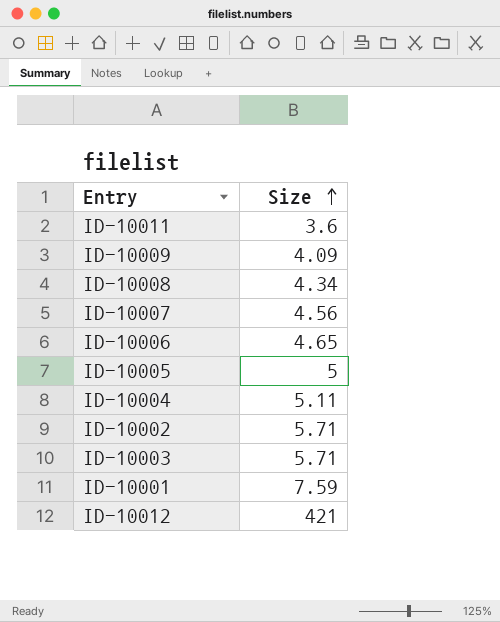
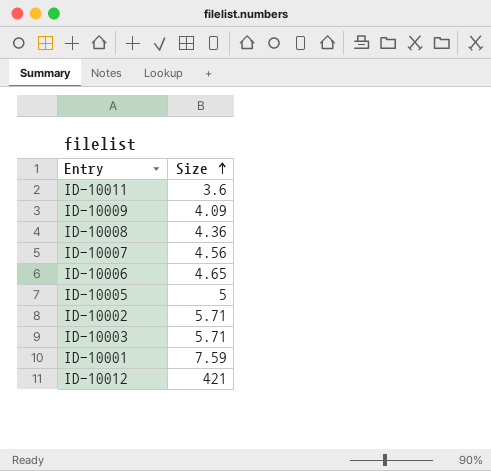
row ID-10004: 5.11 -> none
ID-10008 | Size: 4.34 -> 4.36

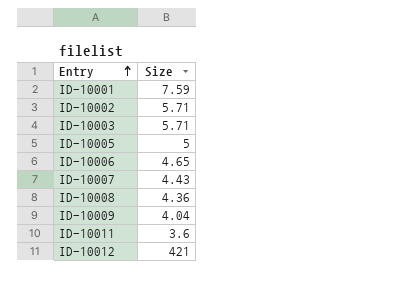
row order: Size ascending -> Entry ascending
ID-10007 | Size: 4.56 -> 4.43
ID-10009 | Size: 4.09 -> 4.04

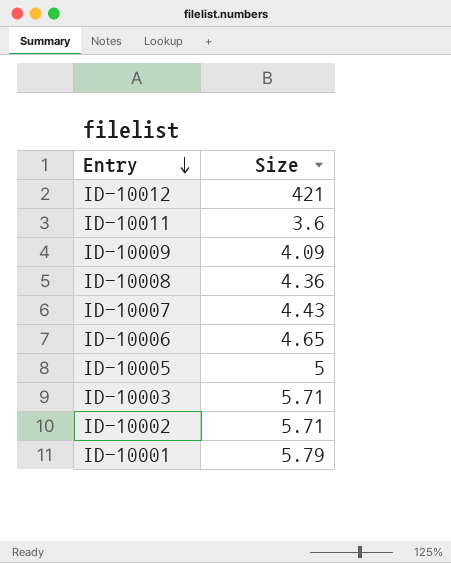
row order: Entry ascending -> Entry descending
ID-10009 | Size: 4.04 -> 4.09
ID-10001 | Size: 7.59 -> 5.79

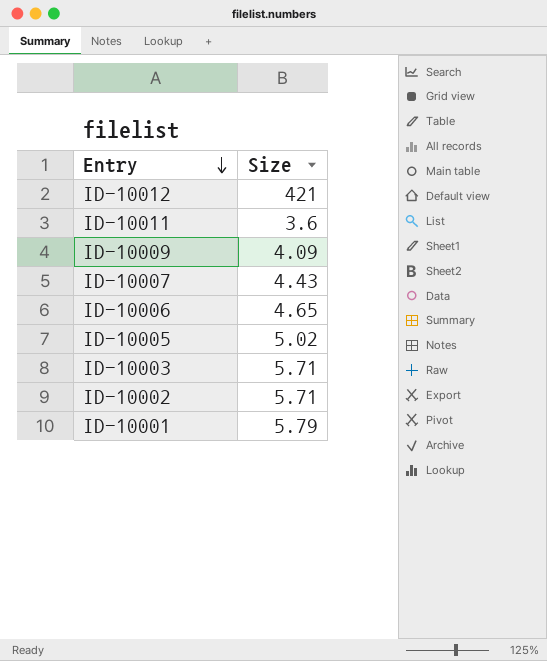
row ID-10008: 4.36 -> none
ID-10005 | Size: 5 -> 5.02

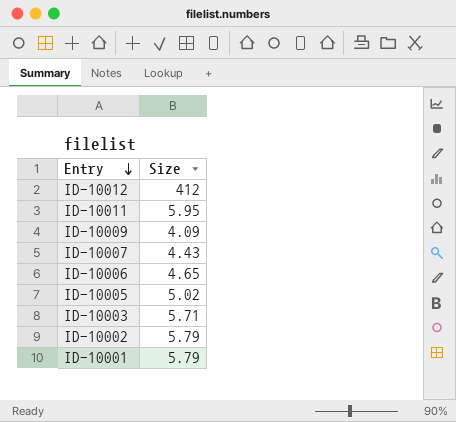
ID-10012 | Size: 421 -> 412
ID-10011 | Size: 3.6 -> 5.95
ID-10002 | Size: 5.71 -> 5.79

